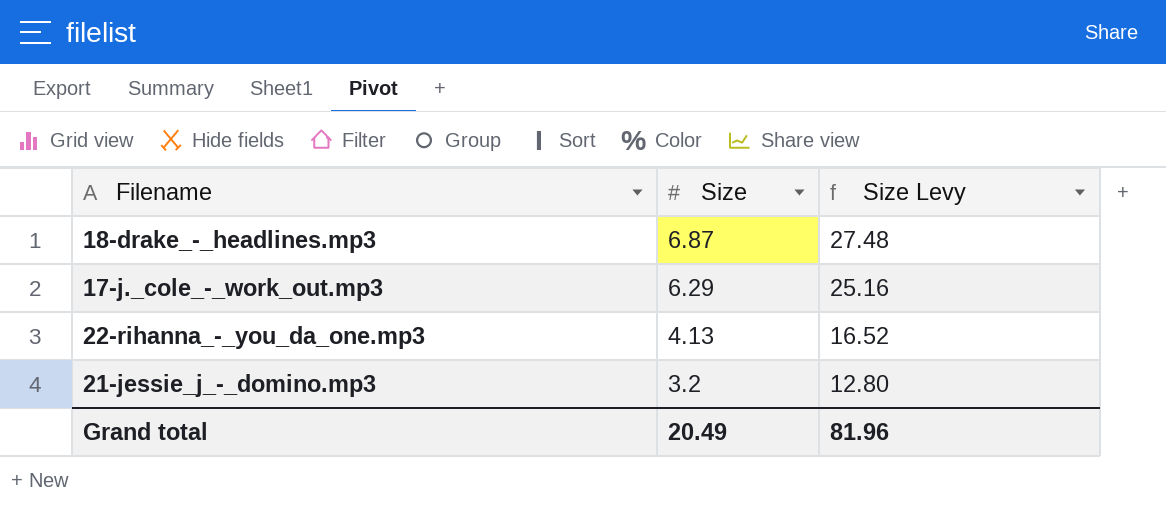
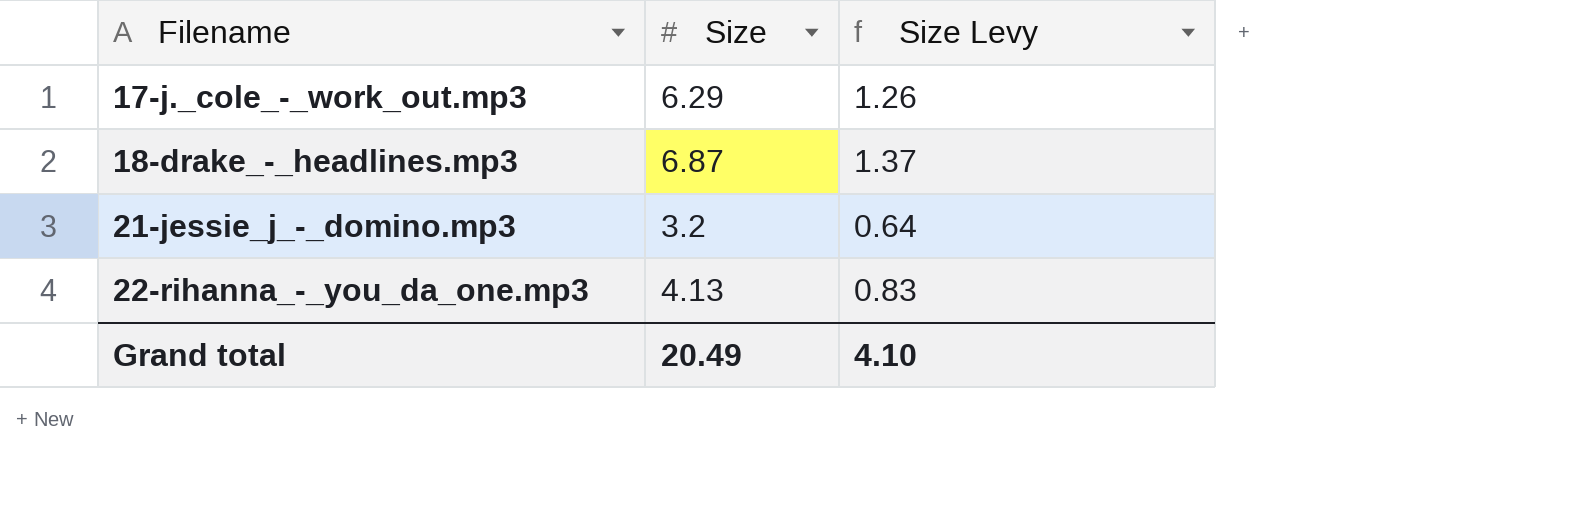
row order: Size descending -> Filename ascending
column Size Levy | formula: [Size] * 4 -> [Size] * 0.2
Grand total | Size Levy: 81.96 -> 4.10

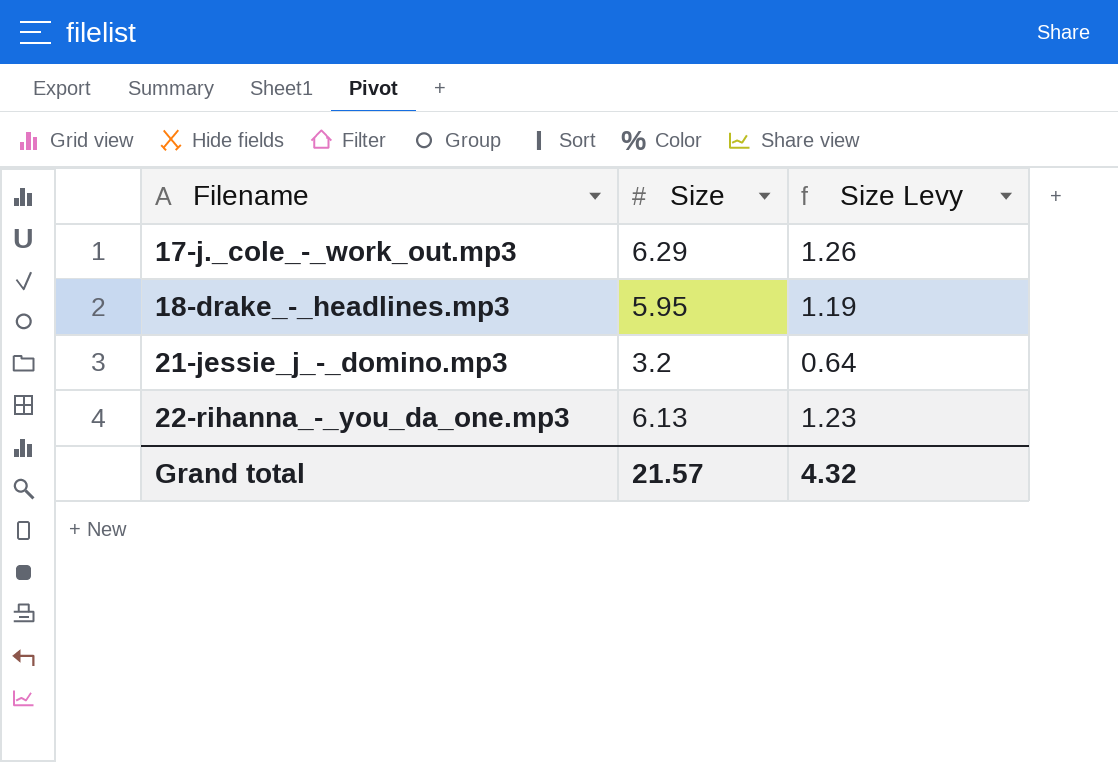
18-drake_-_headlines.mp3 | Size: 6.87 -> 5.95
18-drake_-_headlines.mp3 | Size Levy: 1.37 -> 1.19
22-rihanna_-_you_da_one.mp3 | Size: 4.13 -> 6.13
22-rihanna_-_you_da_one.mp3 | Size Levy: 0.83 -> 1.23
Grand total | Size: 20.49 -> 21.57
Grand total | Size Levy: 4.10 -> 4.32

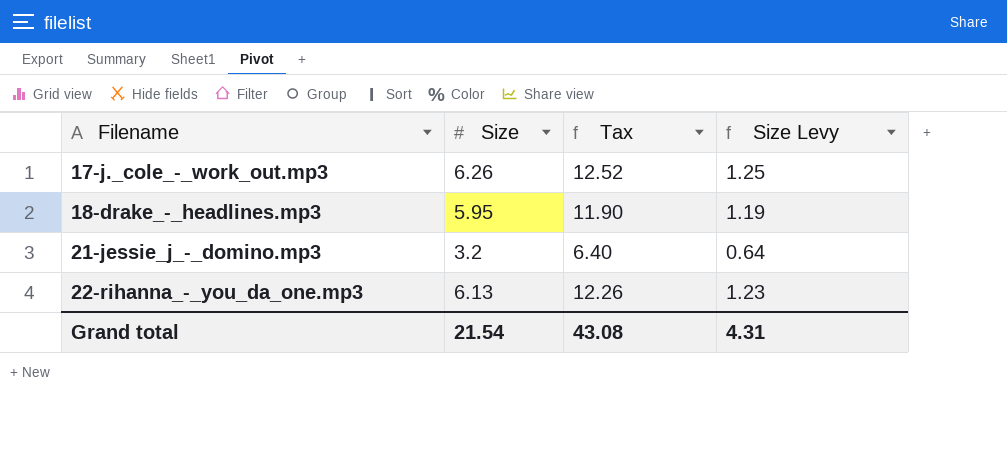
column Tax | formula: none -> [Size] * 2
17-j._cole_-_work_out.mp3 | Size: 6.29 -> 6.26
17-j._cole_-_work_out.mp3 | Size Levy: 1.26 -> 1.25
Grand total | Size: 21.57 -> 21.54
Grand total | Size Levy: 4.32 -> 4.31

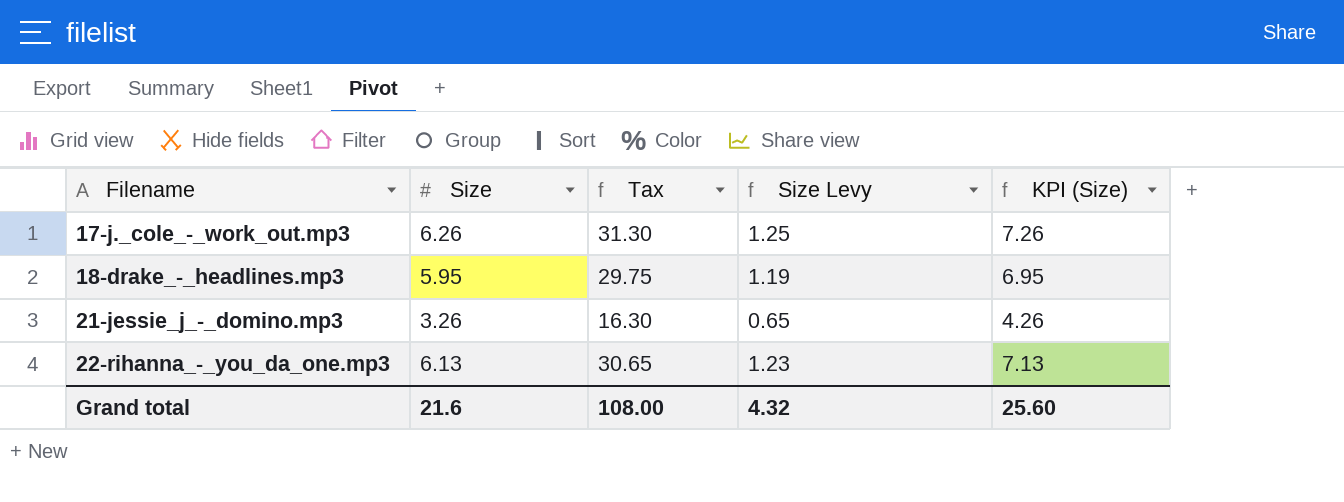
column Tax | formula: [Size] * 2 -> [Size] * 5
column KPI (Size) | formula: none -> [Size] + 1
21-jessie_j_-_domino.mp3 | Size: 3.2 -> 3.26
21-jessie_j_-_domino.mp3 | Size Levy: 0.64 -> 0.65
Grand total | Size: 21.54 -> 21.6
Grand total | Tax: 43.08 -> 108.00
Grand total | Size Levy: 4.31 -> 4.32

